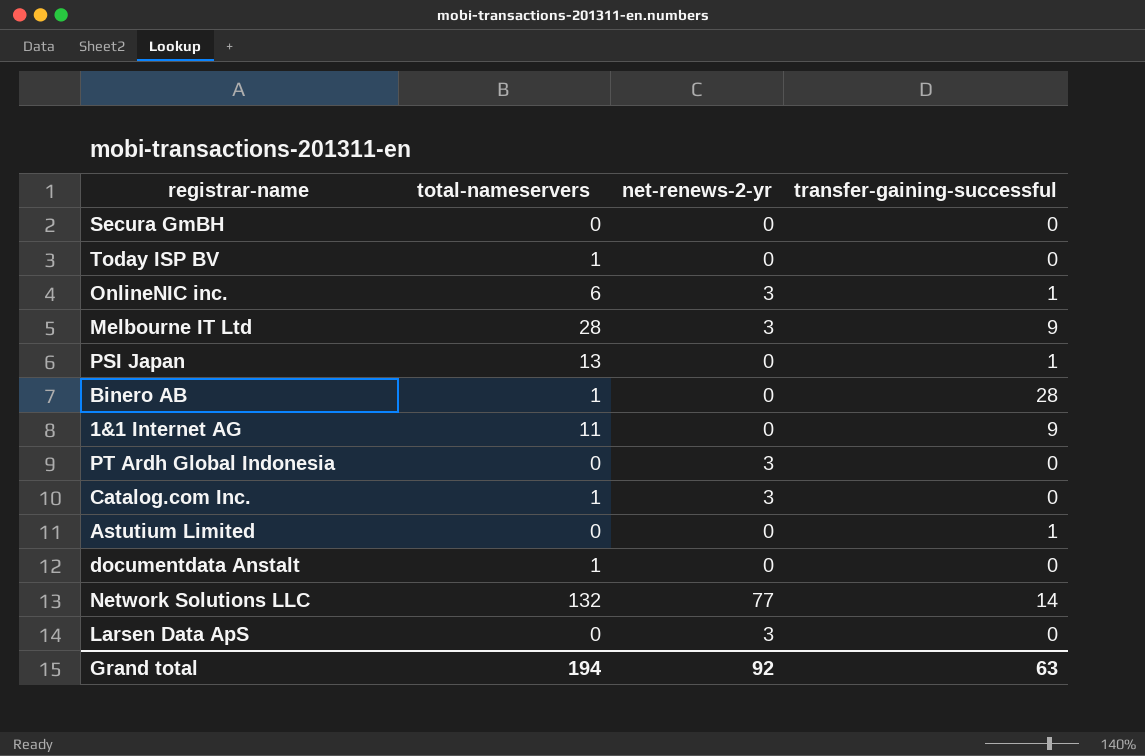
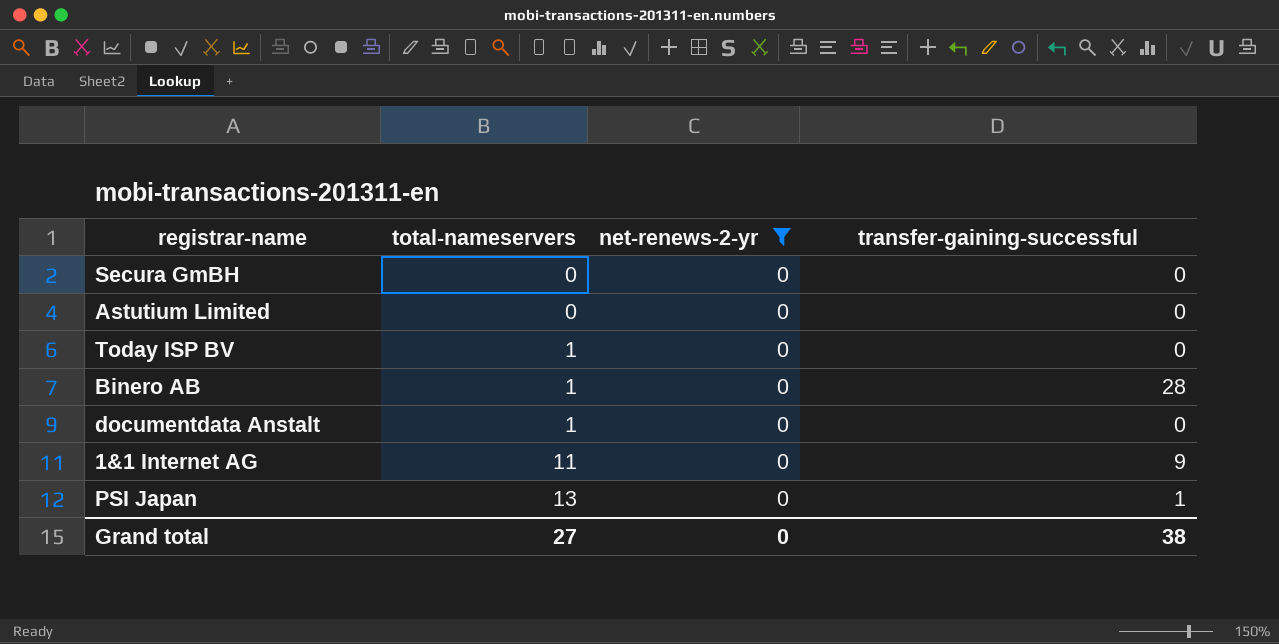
filter: none -> net-renews-2-yr = 0
row order: none -> total-nameservers ascending
Astutium Limited | transfer-gaining-successful: 1 -> 0
Grand total | total-nameservers: 194 -> 27
Grand total | net-renews-2-yr: 92 -> 0
Grand total | transfer-gaining-successful: 63 -> 38

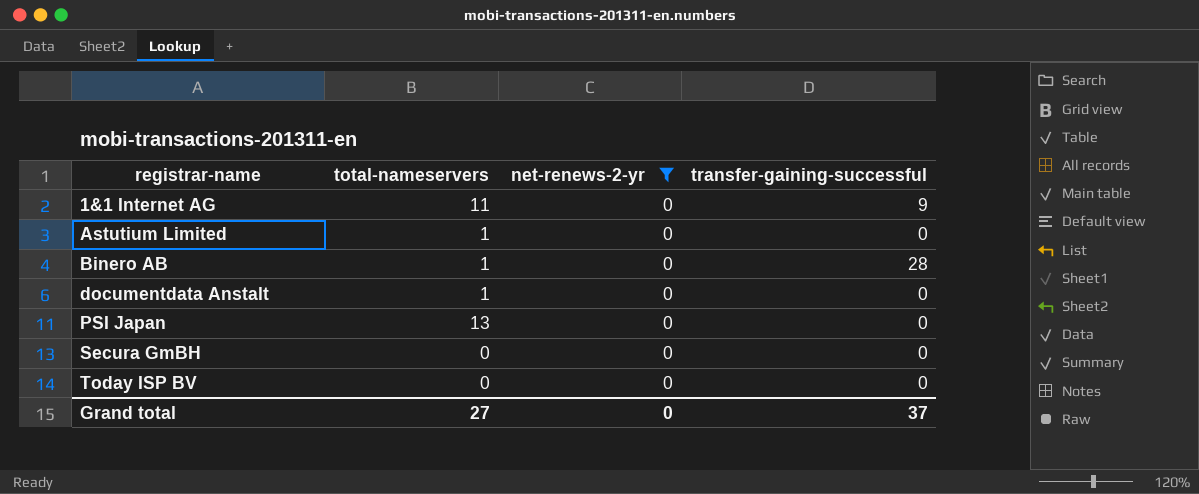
row order: total-nameservers ascending -> registrar-name ascending
Astutium Limited | total-nameservers: 0 -> 1
PSI Japan | transfer-gaining-successful: 1 -> 0
Today ISP BV | total-nameservers: 1 -> 0
Grand total | transfer-gaining-successful: 38 -> 37

